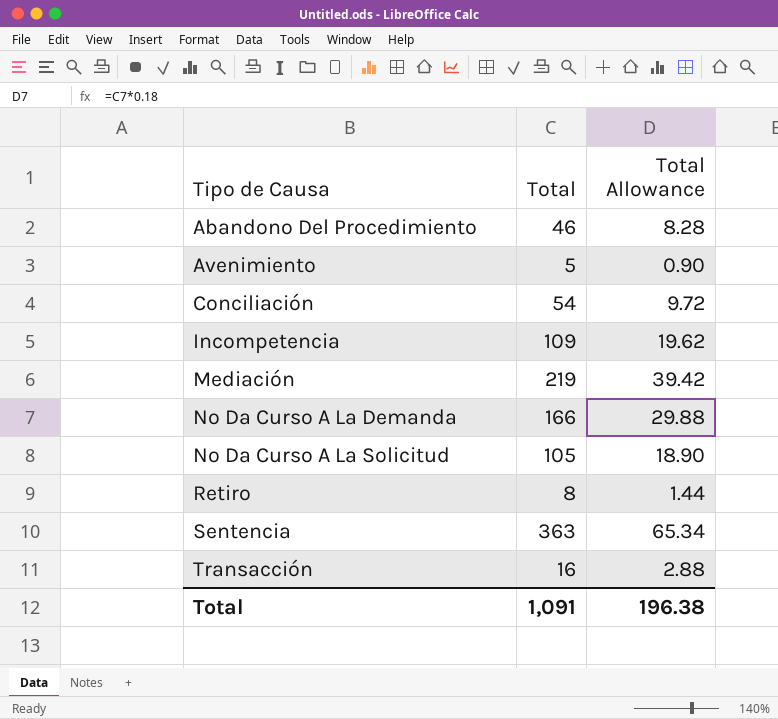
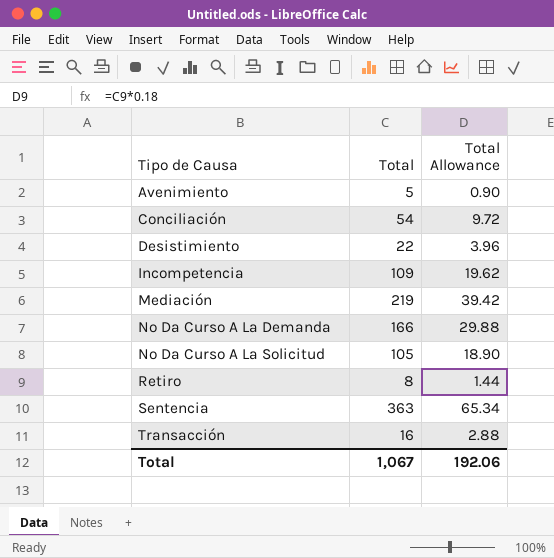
row Abandono Del Procedimiento: 46 | 8.28 -> none
row Desistimiento: none -> 22 | 3.96
Total | Total: 1,091 -> 1,067
Total | Total Allowance: 196.38 -> 192.06

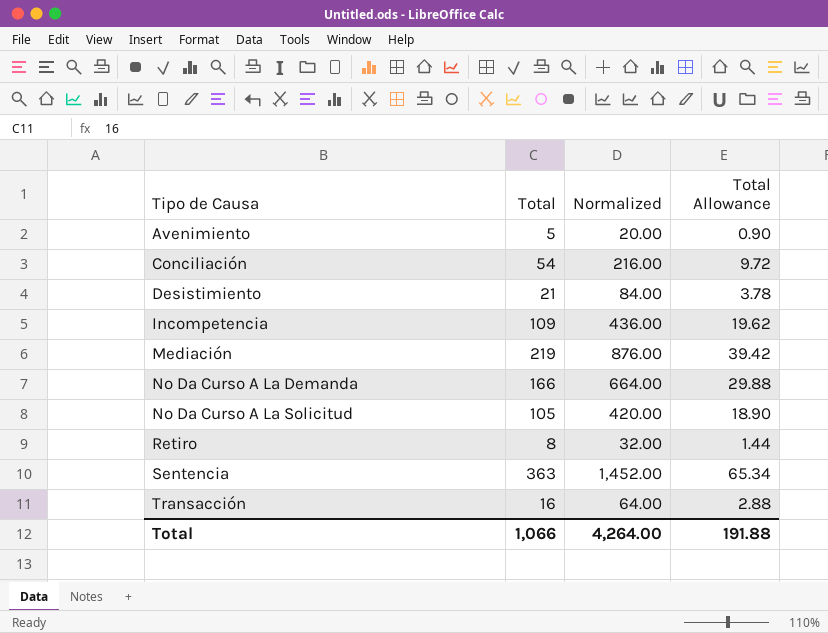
column Normalized | formula: none -> [Total] * 4
Desistimiento | Total: 22 -> 21
Desistimiento | Total Allowance: 3.96 -> 3.78
Total | Total: 1,067 -> 1,066
Total | Total Allowance: 192.06 -> 191.88

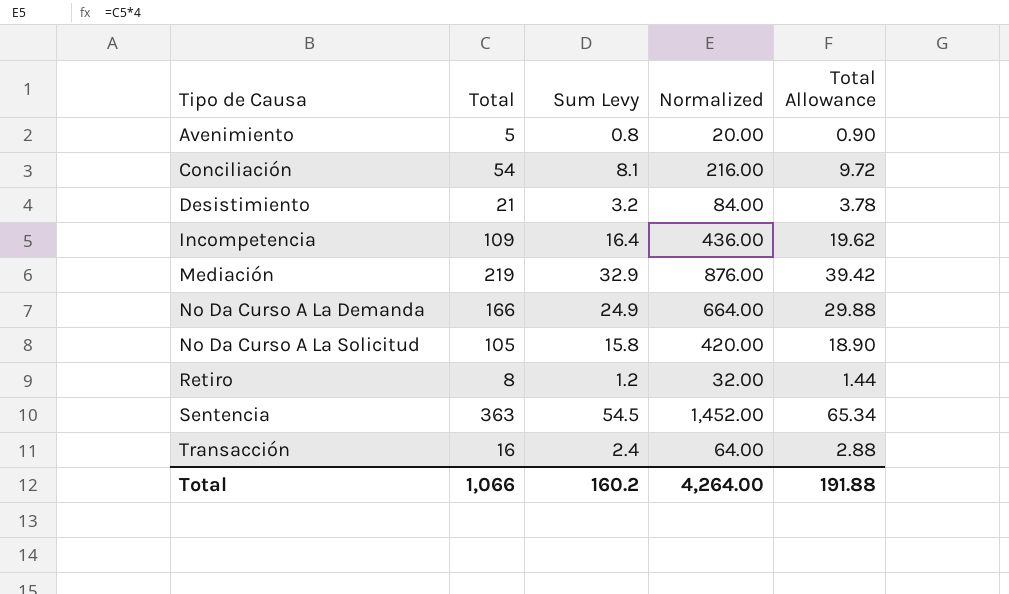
column Sum Levy | formula: none -> [Total] * 0.15

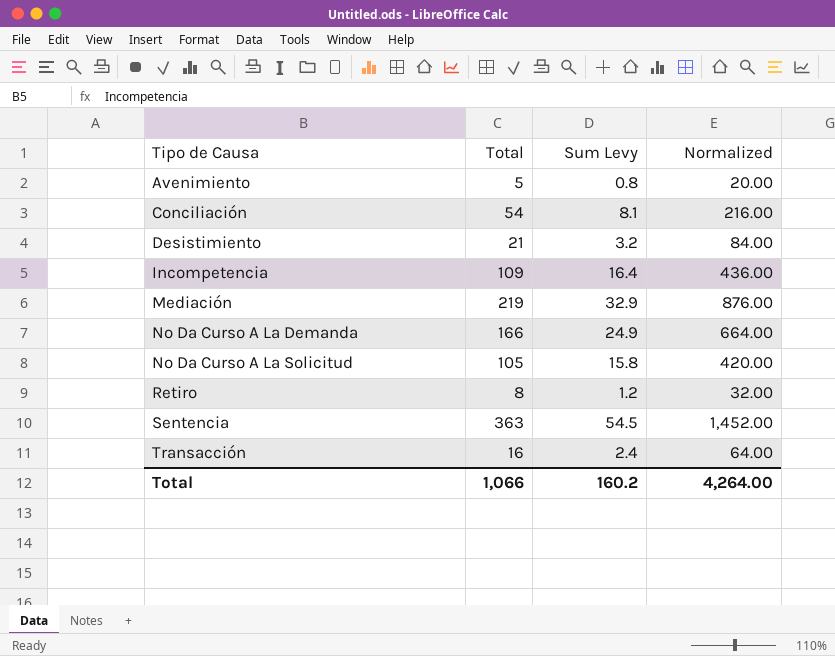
column Total Allowance | formula: [Total] * 0.18 -> none

